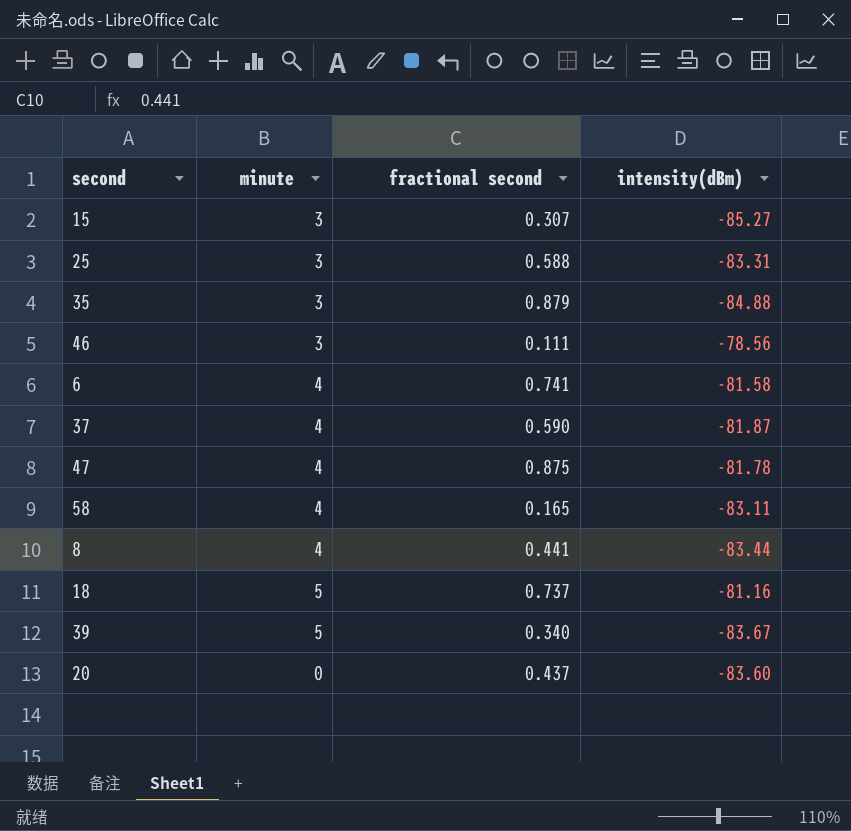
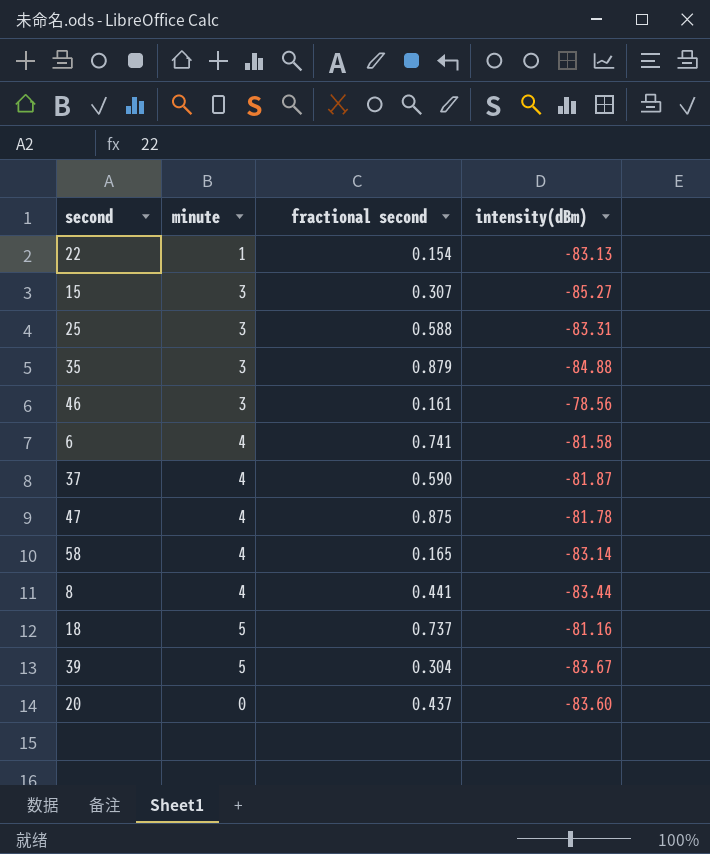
row 22: none -> 1 | 0.154 | -83.13
46 | fractional second: 0.111 -> 0.161
58 | intensity(dBm): -83.11 -> -83.14
39 | fractional second: 0.340 -> 0.304

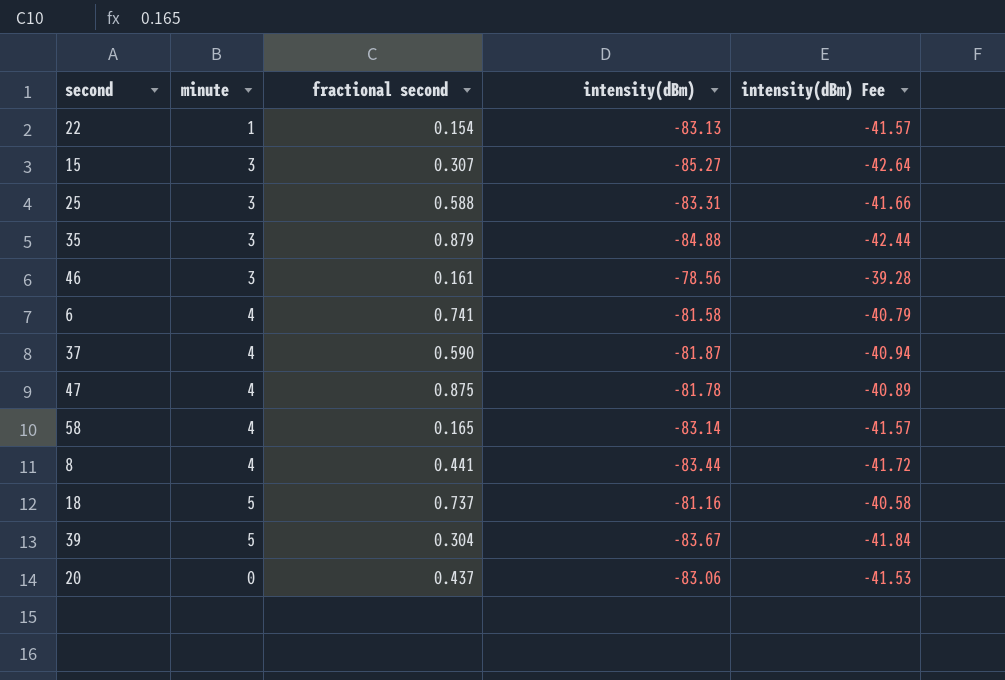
column intensity(dBm) Fee | formula: none -> [intensity(dBm)] * 0.5
20 | intensity(dBm): -83.60 -> -83.06

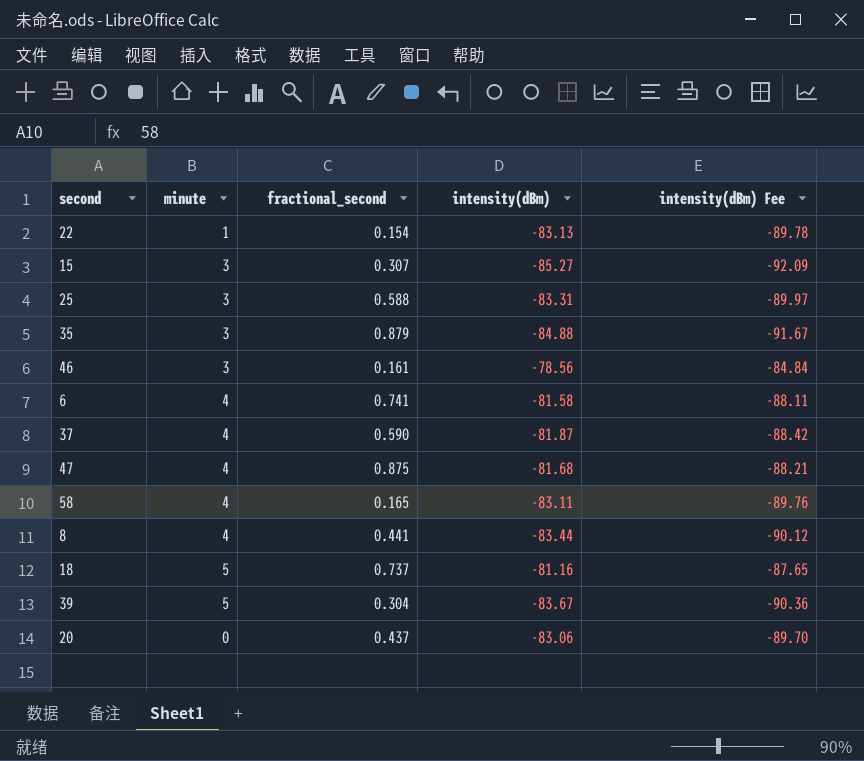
column name: fractional second -> fractional_second
column intensity(dBm) Fee | formula: [intensity(dBm)] * 0.5 -> [intensity(dBm)] * 1.08
47 | intensity(dBm): -81.78 -> -81.68
58 | intensity(dBm): -83.14 -> -83.11

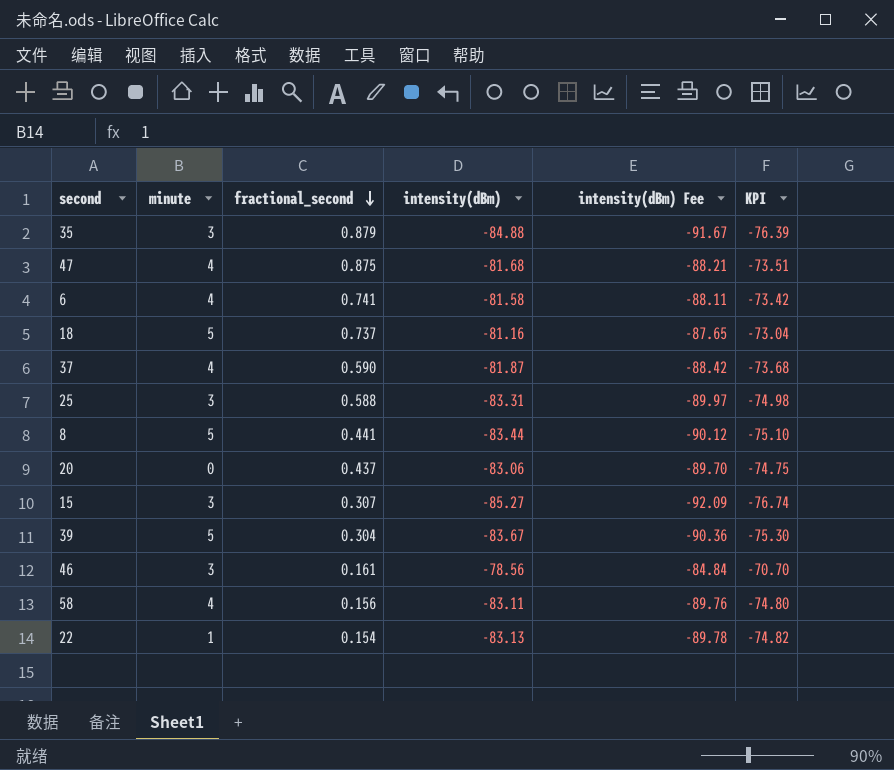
row order: none -> fractional_second descending
column KPI | formula: none -> [intensity(dBm)] * 0.9
8 | minute: 4 -> 5
58 | fractional_second: 0.165 -> 0.156

